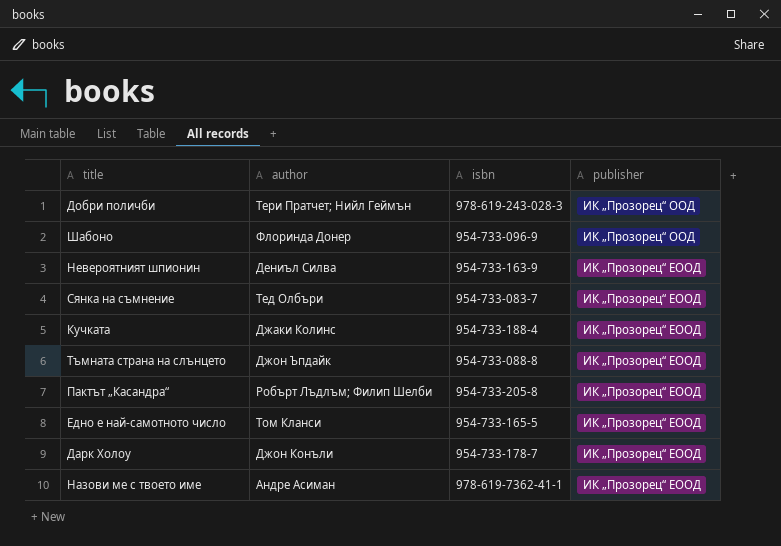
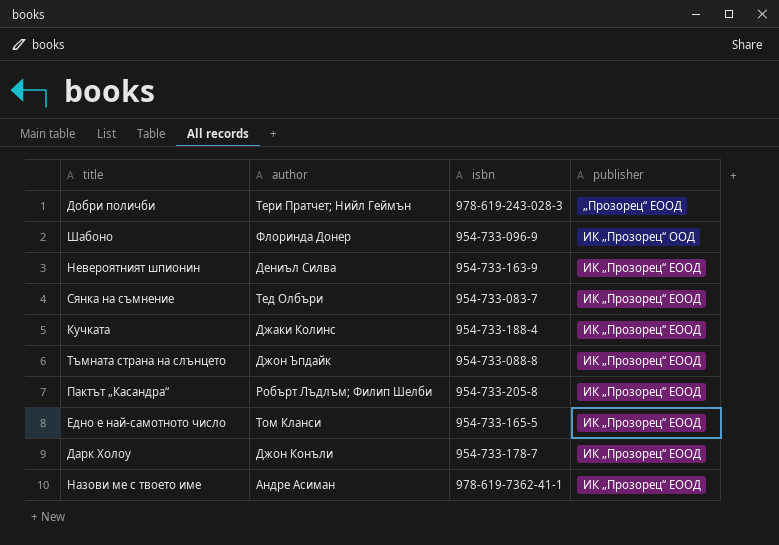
Добри поличби | publisher: ИК „Прозорец“ ООД -> „Прозорец“ ЕООД

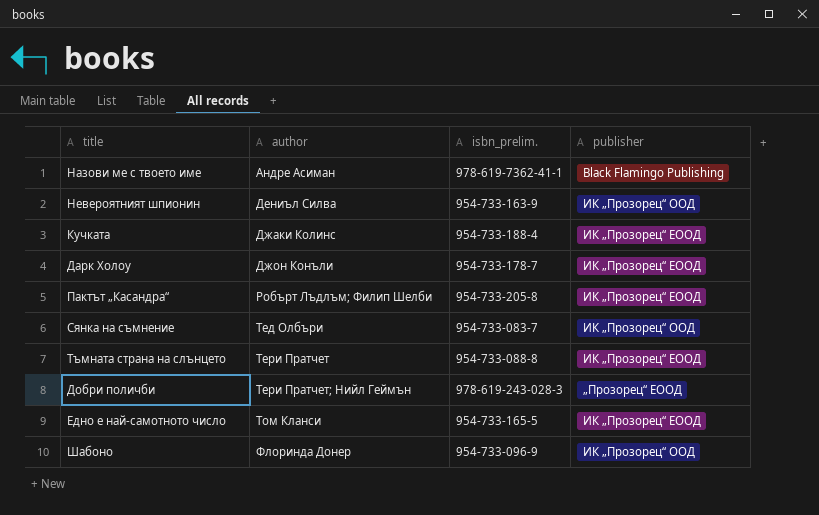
row order: publisher descending -> author ascending
column name: isbn -> isbn_prelim.
Назови ме с твоето име | publisher: ИК „Прозорец“ ЕООД -> Black Flamingo Publishing
Невероятният шпионин | publisher: ИК „Прозорец“ ЕООД -> ИК „Прозорец“ ООД
Сянка на съмнение | publisher: ИК „Прозорец“ ЕООД -> ИК „Прозорец“ ООД
Тъмната страна на слънцето | author: Джон Ъпдайк -> Тери Пратчет

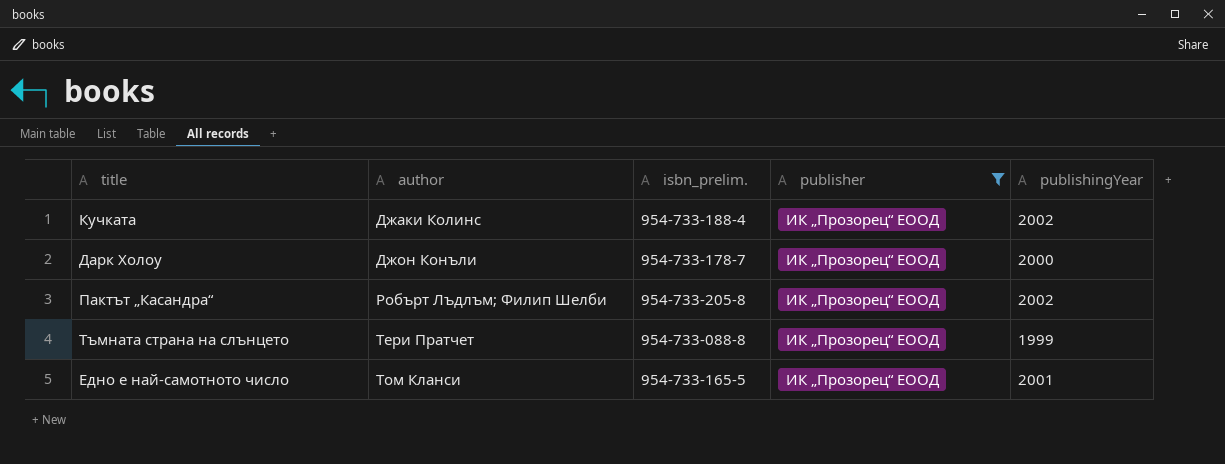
filter: none -> publisher = ИК „Прозорец“ ЕООД
column publishingYear | position: none -> 5

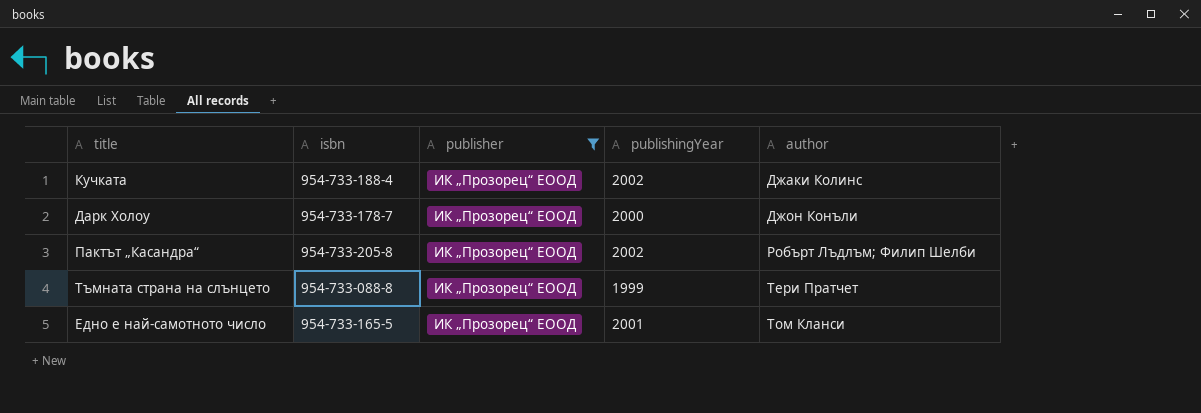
column name: isbn_prelim. -> isbn
column author | position: 2 -> 5

